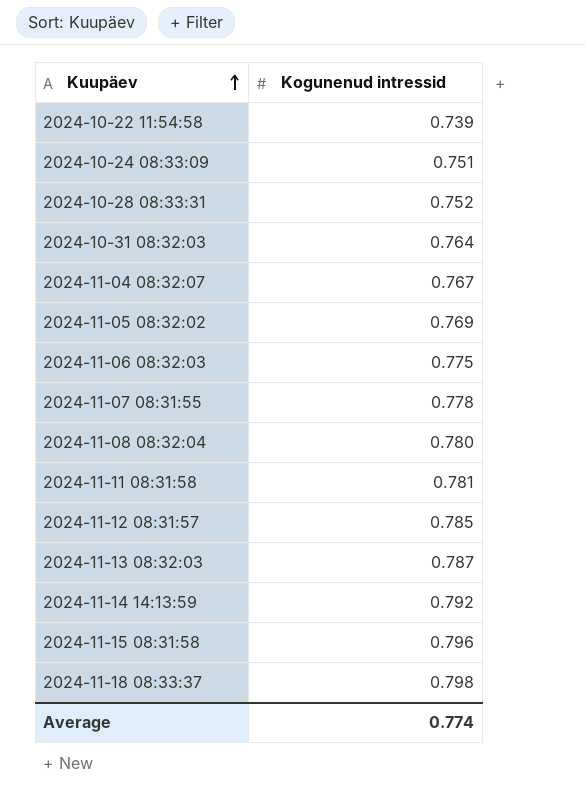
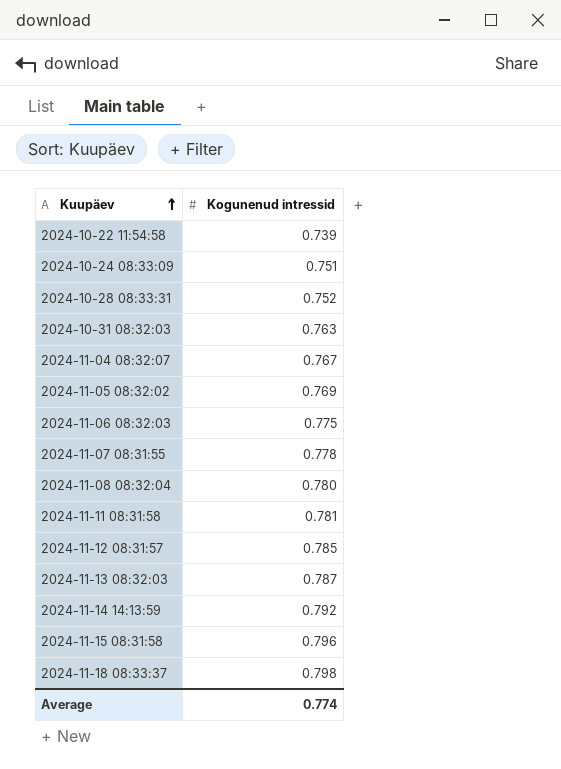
2024-10-31 08:32:03 | Kogunenud intressid: 0.764 -> 0.763

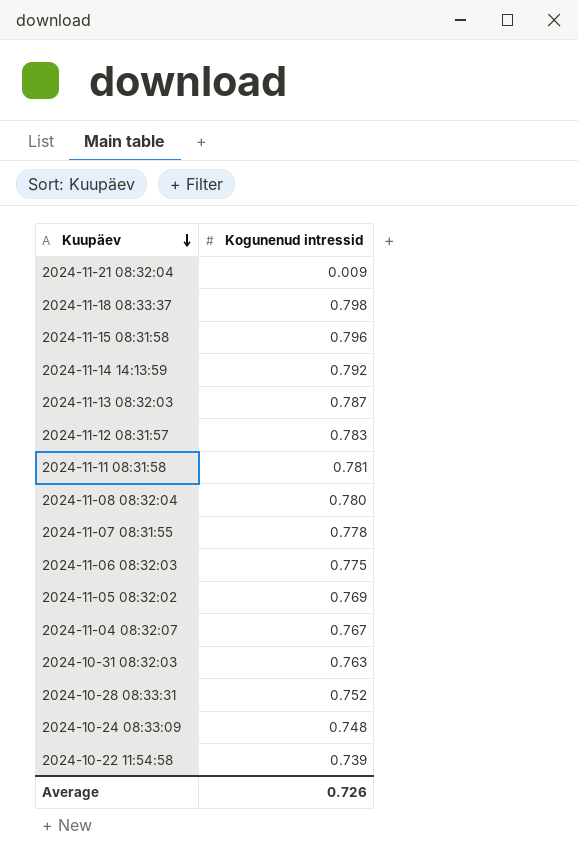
row order: Kuupäev ascending -> Kuupäev descending
row 2024-11-21 08:32:04: none -> 0.009
2024-11-12 08:31:57 | Kogunenud intressid: 0.785 -> 0.783
2024-10-24 08:33:09 | Kogunenud intressid: 0.751 -> 0.748
Average | Kogunenud intressid: 0.774 -> 0.726

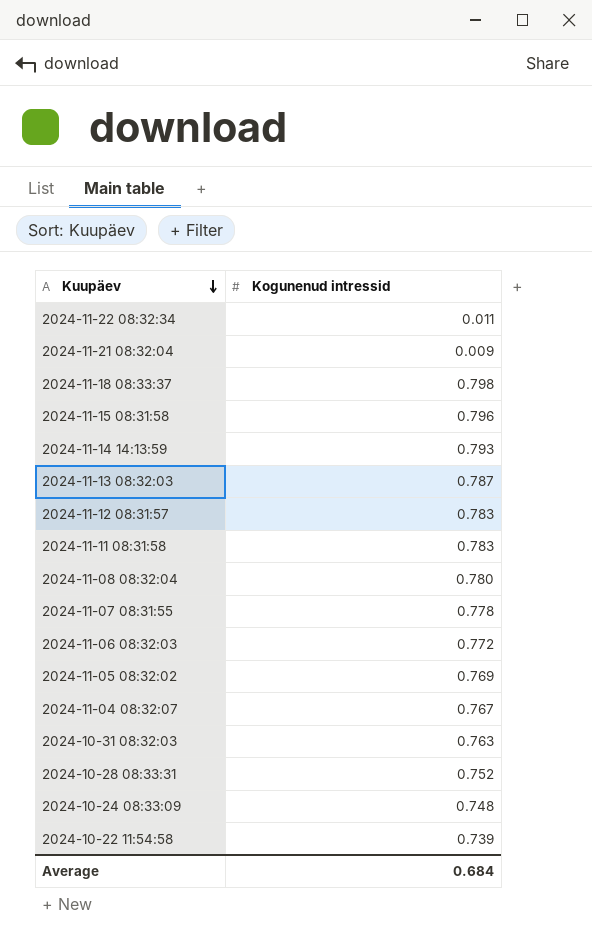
row 2024-11-22 08:32:34: none -> 0.011
2024-11-14 14:13:59 | Kogunenud intressid: 0.792 -> 0.793
2024-11-11 08:31:58 | Kogunenud intressid: 0.781 -> 0.783
2024-11-06 08:32:03 | Kogunenud intressid: 0.775 -> 0.772
Average | Kogunenud intressid: 0.726 -> 0.684

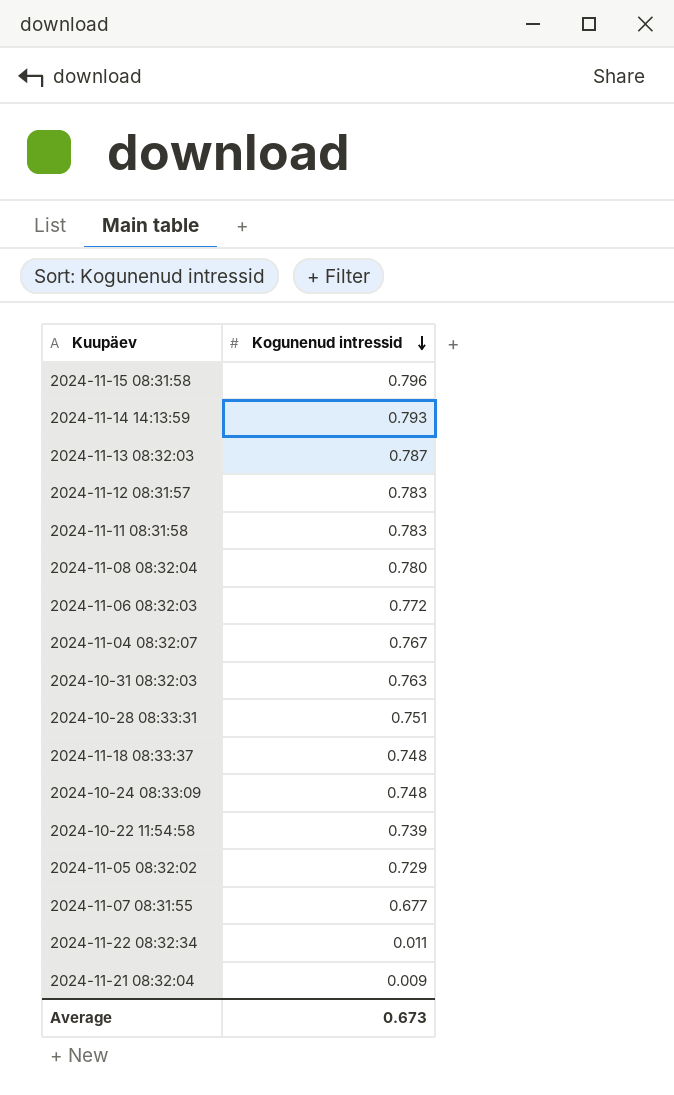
row order: Kuupäev descending -> Kogunenud intressid descending
2024-10-28 08:33:31 | Kogunenud intressid: 0.752 -> 0.751
2024-11-18 08:33:37 | Kogunenud intressid: 0.798 -> 0.748
2024-11-05 08:32:02 | Kogunenud intressid: 0.769 -> 0.729
2024-11-07 08:31:55 | Kogunenud intressid: 0.778 -> 0.677
Average | Kogunenud intressid: 0.684 -> 0.673

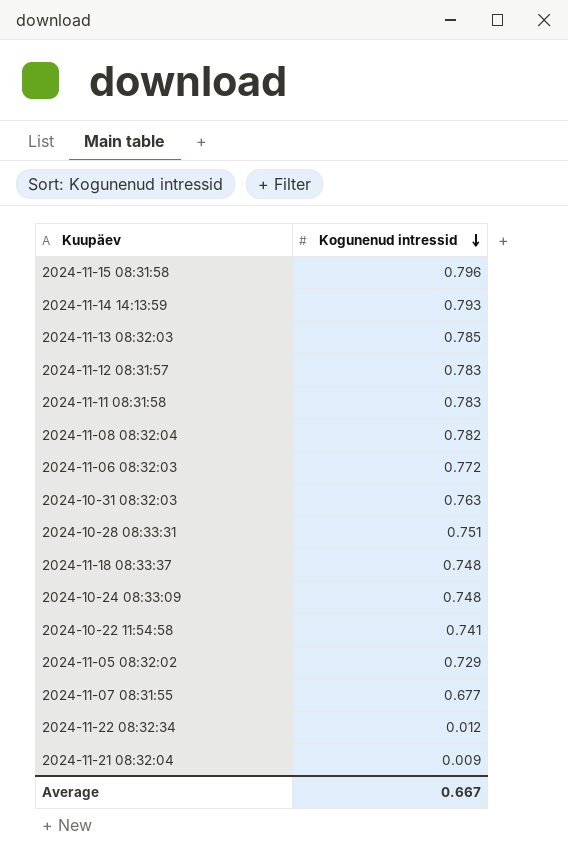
row 2024-11-04 08:32:07: 0.767 -> none
2024-11-13 08:32:03 | Kogunenud intressid: 0.787 -> 0.785
2024-11-08 08:32:04 | Kogunenud intressid: 0.780 -> 0.782
2024-10-22 11:54:58 | Kogunenud intressid: 0.739 -> 0.741
2024-11-22 08:32:34 | Kogunenud intressid: 0.011 -> 0.012
Average | Kogunenud intressid: 0.673 -> 0.667

